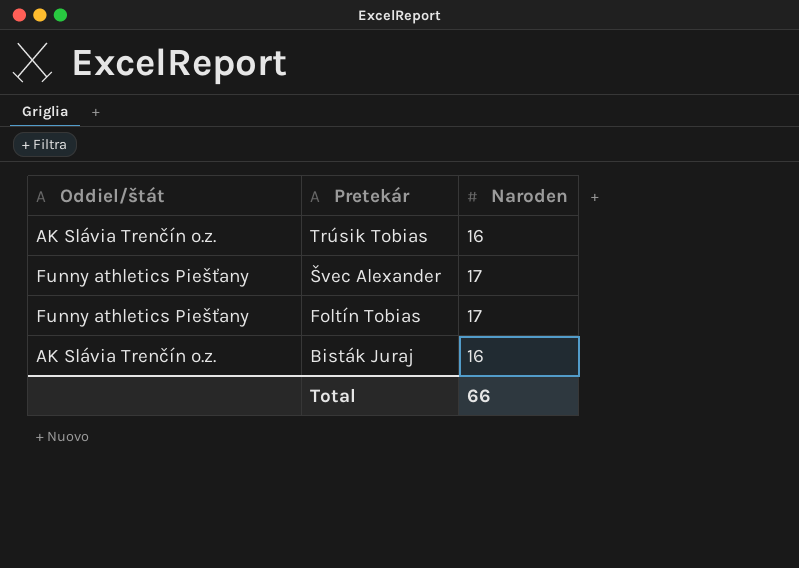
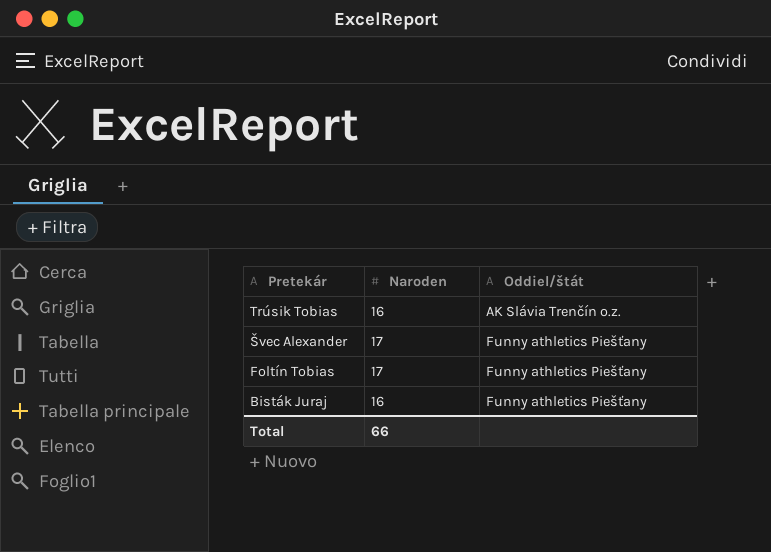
column Oddiel/štát | position: 1 -> 3
Bisták Juraj | Oddiel/štát: AK Slávia Trenčín o.z. -> Funny athletics Piešťany

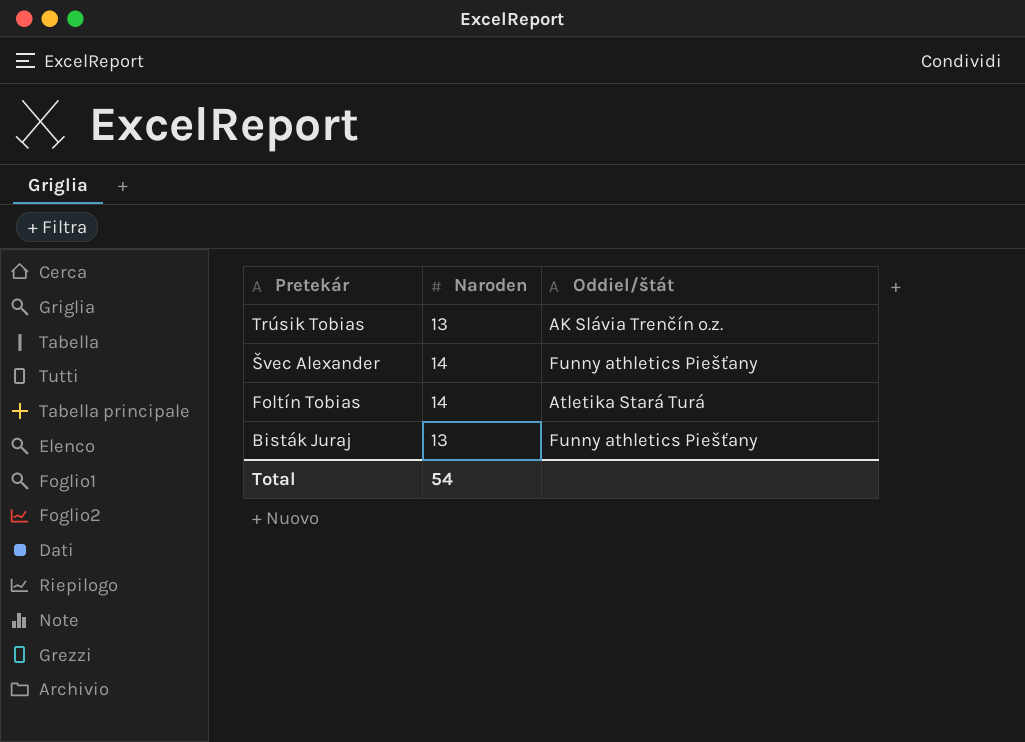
Trúsik Tobias | Naroden: 16 -> 13
Švec Alexander | Naroden: 17 -> 14
Foltín Tobias | Naroden: 17 -> 14
Foltín Tobias | Oddiel/štát: Funny athletics Piešťany -> Atletika Stará Turá
Bisták Juraj | Naroden: 16 -> 13
Total | Naroden: 66 -> 54

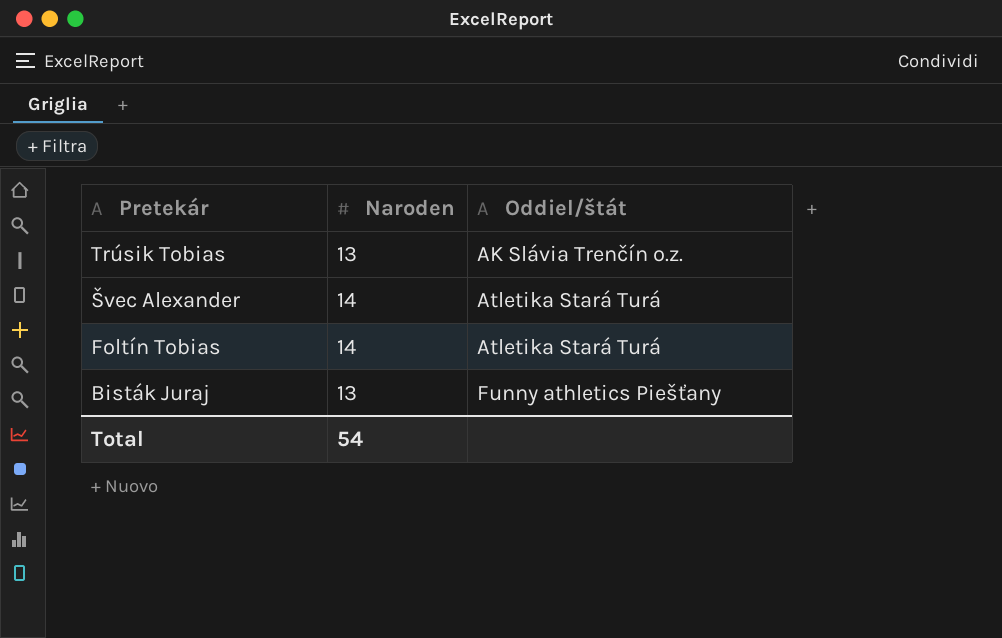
Švec Alexander | Oddiel/štát: Funny athletics Piešťany -> Atletika Stará Turá

